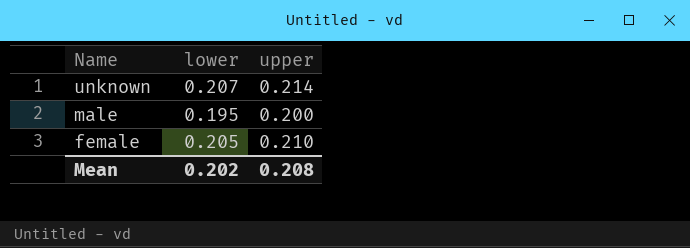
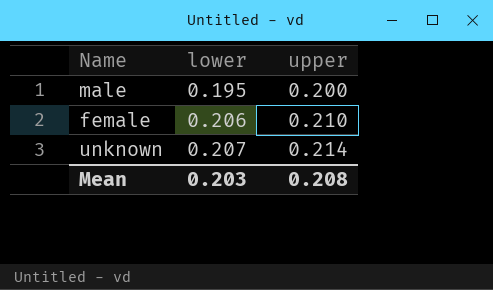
row order: Name descending -> lower ascending
female | lower: 0.205 -> 0.206
Mean | lower: 0.202 -> 0.203

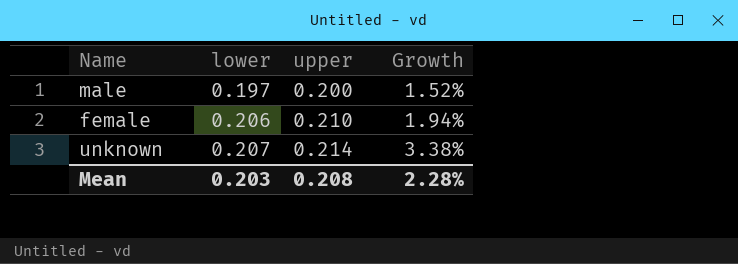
column Growth | formula: none -> ([upper] - [lower]) / [lower]
male | lower: 0.195 -> 0.197

